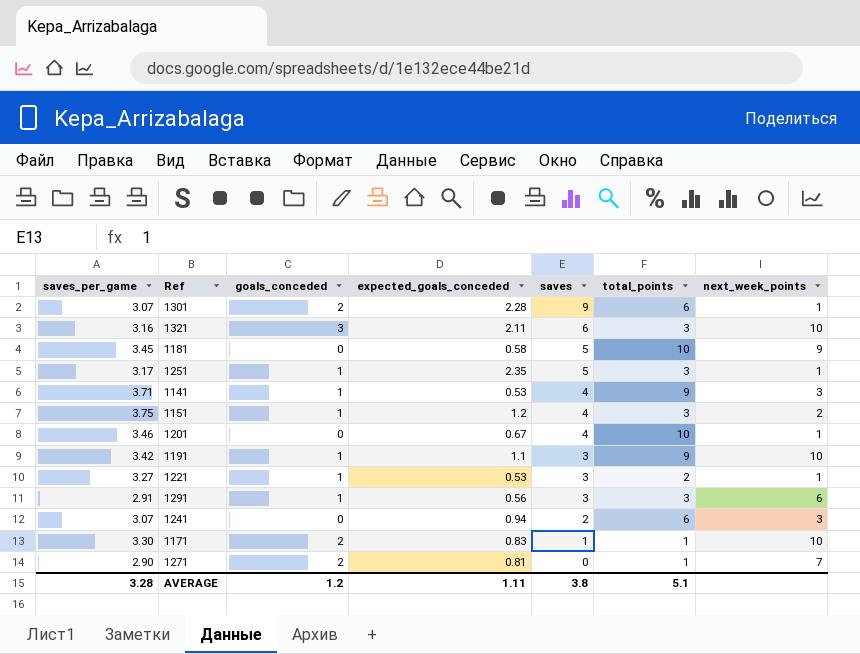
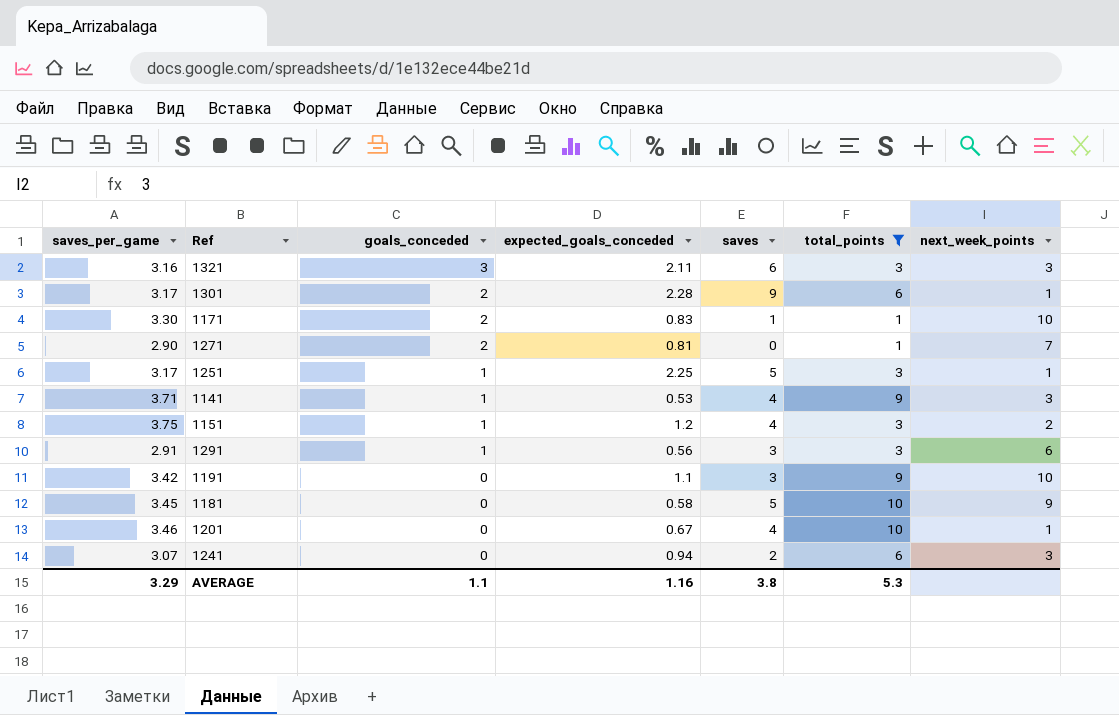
filter: none -> total_points != 2
row order: saves descending -> goals_conceded descending
1321 | next_week_points: 10 -> 3
1301 | saves_per_game: 3.07 -> 3.17
1251 | expected_goals_conceded: 2.35 -> 2.25
1191 | goals_conceded: 1 -> 0
AVERAGE | saves_per_game: 3.28 -> 3.29
AVERAGE | goals_conceded: 1.2 -> 1.1
AVERAGE | expected_goals_conceded: 1.11 -> 1.16
AVERAGE | total_points: 5.1 -> 5.3

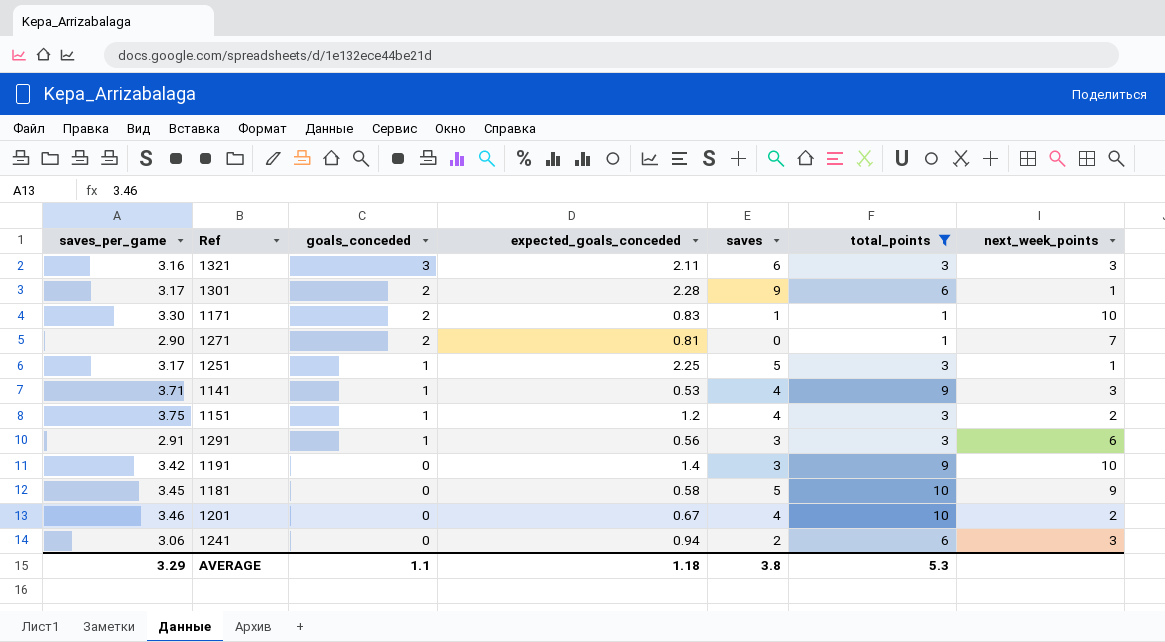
1191 | expected_goals_conceded: 1.1 -> 1.4
1201 | next_week_points: 1 -> 2
1241 | saves_per_game: 3.07 -> 3.06
AVERAGE | expected_goals_conceded: 1.16 -> 1.18

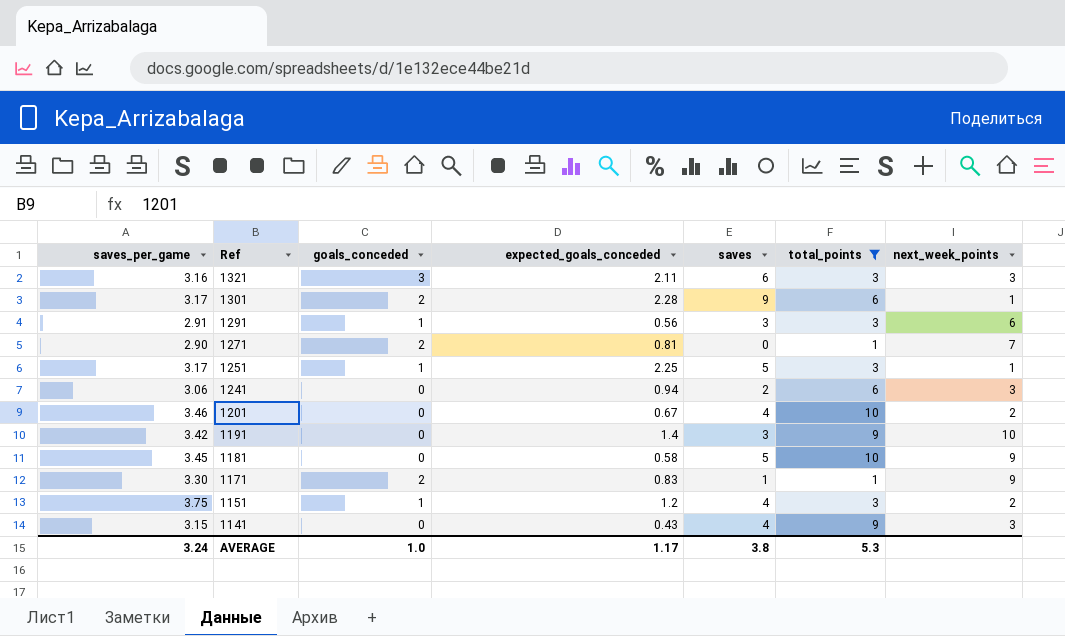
row order: goals_conceded descending -> Ref descending
1171 | next_week_points: 10 -> 9
1141 | saves_per_game: 3.71 -> 3.15
1141 | goals_conceded: 1 -> 0
1141 | expected_goals_conceded: 0.53 -> 0.43
AVERAGE | saves_per_game: 3.29 -> 3.24
AVERAGE | goals_conceded: 1.1 -> 1.0
AVERAGE | expected_goals_conceded: 1.18 -> 1.17

